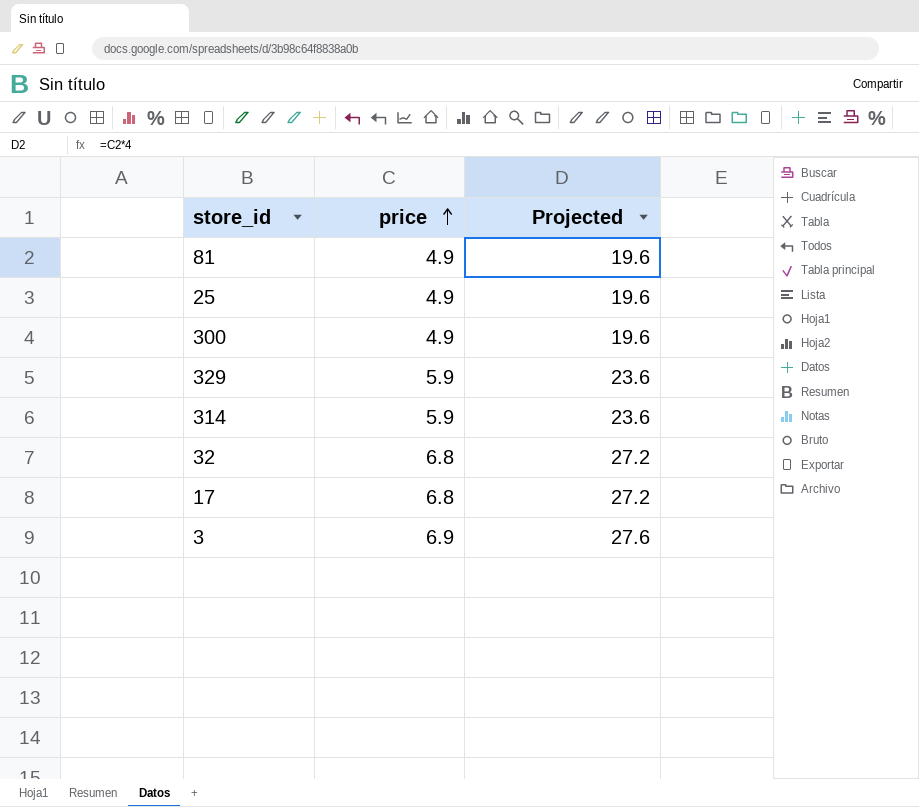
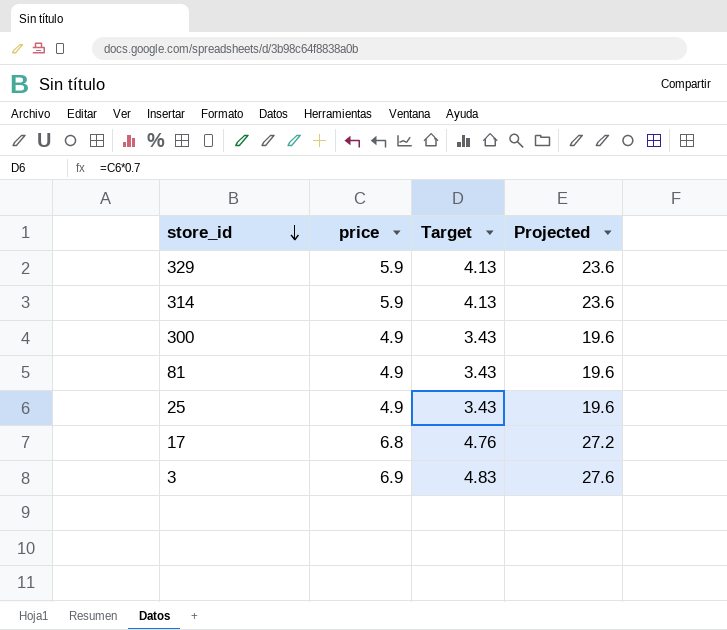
row order: price ascending -> store_id descending
column Target | formula: none -> [price] * 0.7
row 32: 6.8 | 27.2 -> none

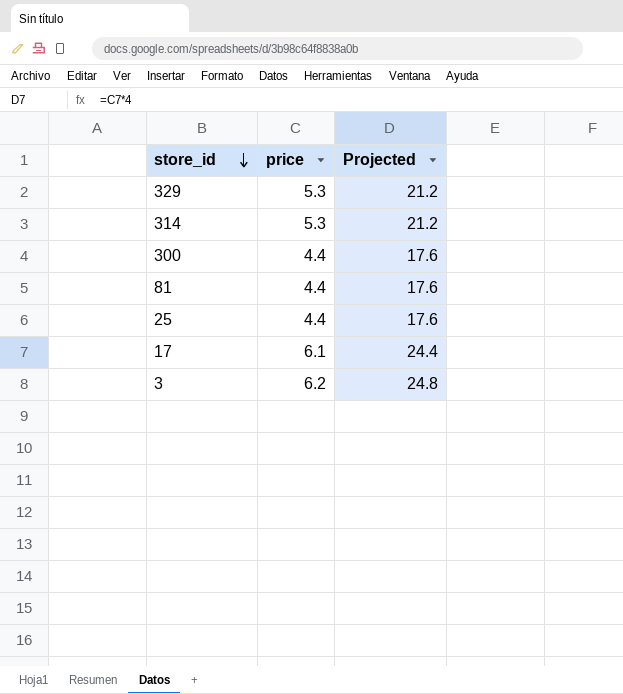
column Target | formula: [price] * 0.7 -> none
329 | price: 5.9 -> 5.3
329 | Projected: 23.6 -> 21.2
314 | price: 5.9 -> 5.3
314 | Projected: 23.6 -> 21.2
300 | price: 4.9 -> 4.4
300 | Projected: 19.6 -> 17.6
81 | price: 4.9 -> 4.4
81 | Projected: 19.6 -> 17.6
25 | price: 4.9 -> 4.4
25 | Projected: 19.6 -> 17.6
17 | price: 6.8 -> 6.1
17 | Projected: 27.2 -> 24.4
3 | price: 6.9 -> 6.2
3 | Projected: 27.6 -> 24.8

